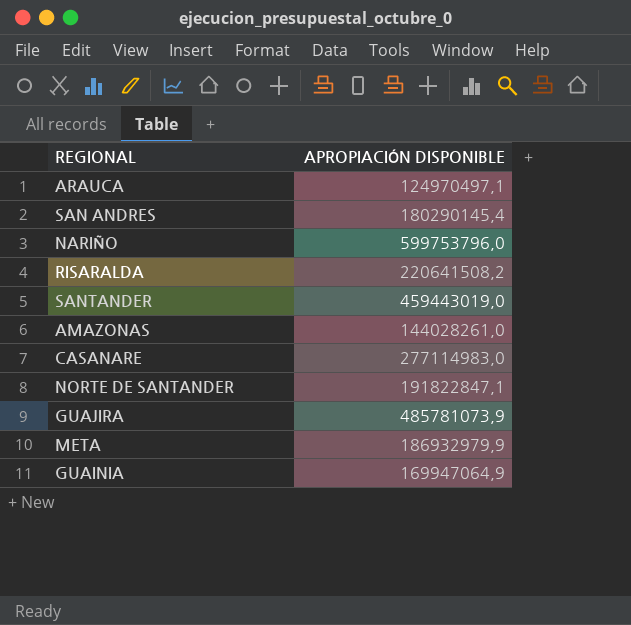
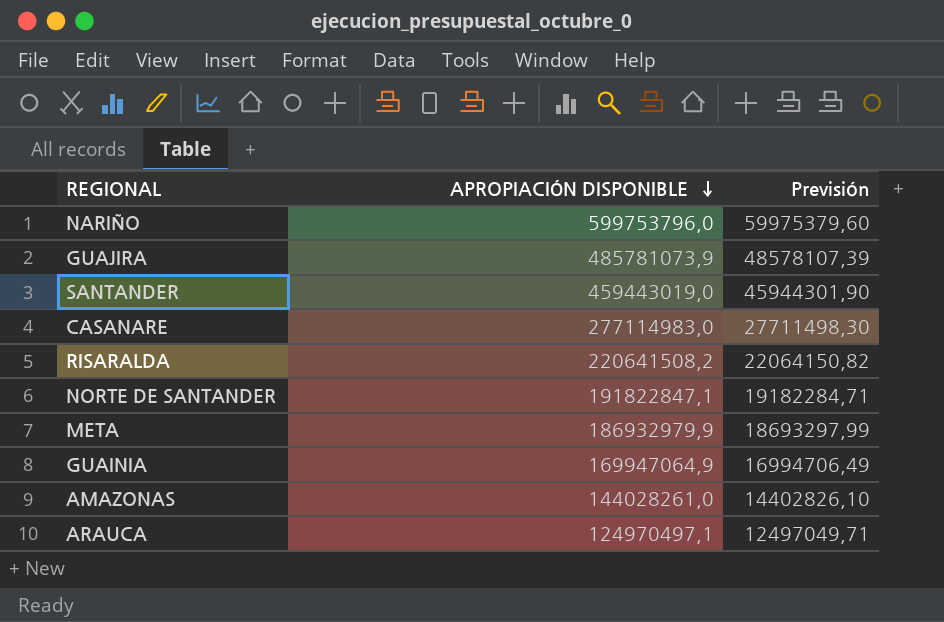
row order: none -> APROPIACIÓN DISPONIBLE descending
column Previsión | formula: none -> [APROPIACIÓN DISPONIBLE] * 0,1
row SAN ANDRES: 180290145,4 -> none

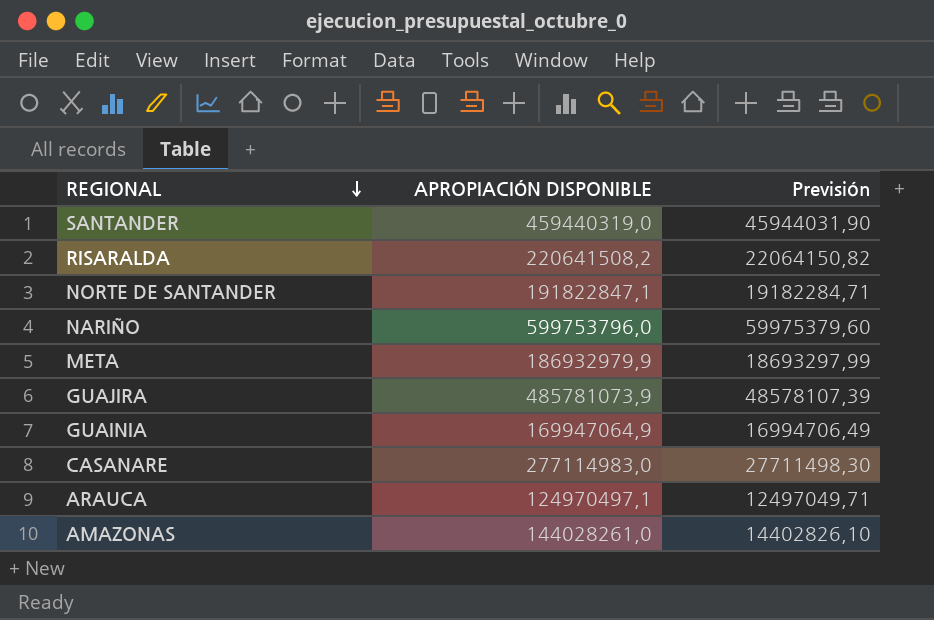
row order: APROPIACIÓN DISPONIBLE descending -> REGIONAL descending
SANTANDER | APROPIACIÓN DISPONIBLE: 459443019,0 -> 459440319,0
SANTANDER | Previsión: 45944301,90 -> 45944031,90

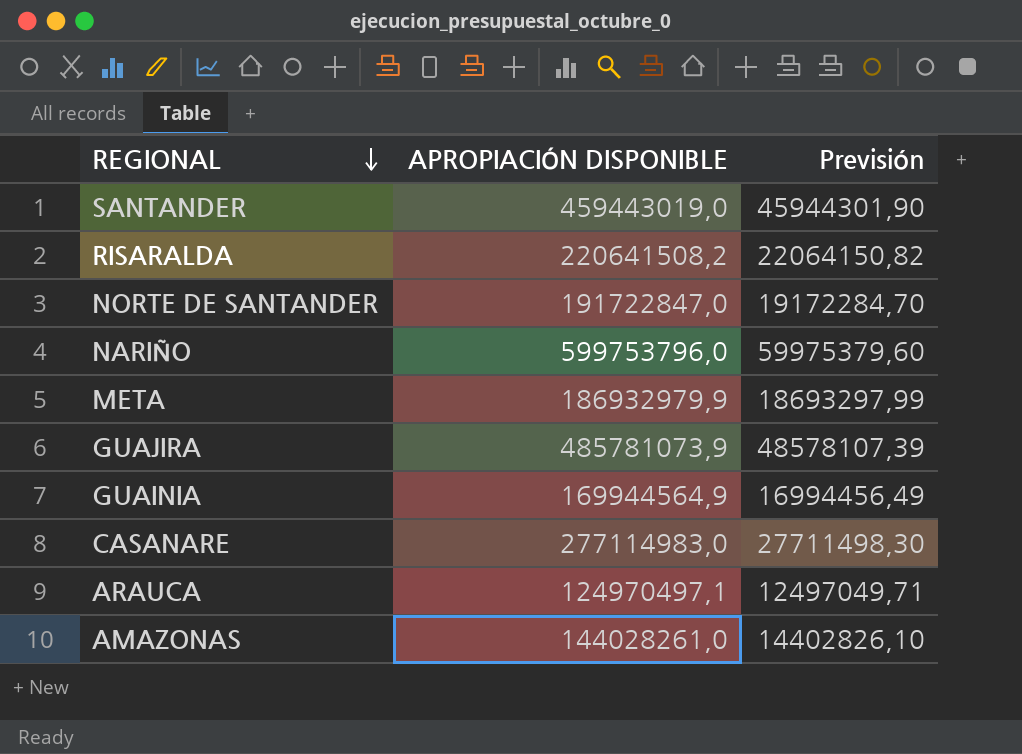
SANTANDER | APROPIACIÓN DISPONIBLE: 459440319,0 -> 459443019,0
SANTANDER | Previsión: 45944031,90 -> 45944301,90
NORTE DE SANTANDER | APROPIACIÓN DISPONIBLE: 191822847,1 -> 191722847,0
NORTE DE SANTANDER | Previsión: 19182284,71 -> 19172284,70
GUAINIA | APROPIACIÓN DISPONIBLE: 169947064,9 -> 169944564,9
GUAINIA | Previsión: 16994706,49 -> 16994456,49

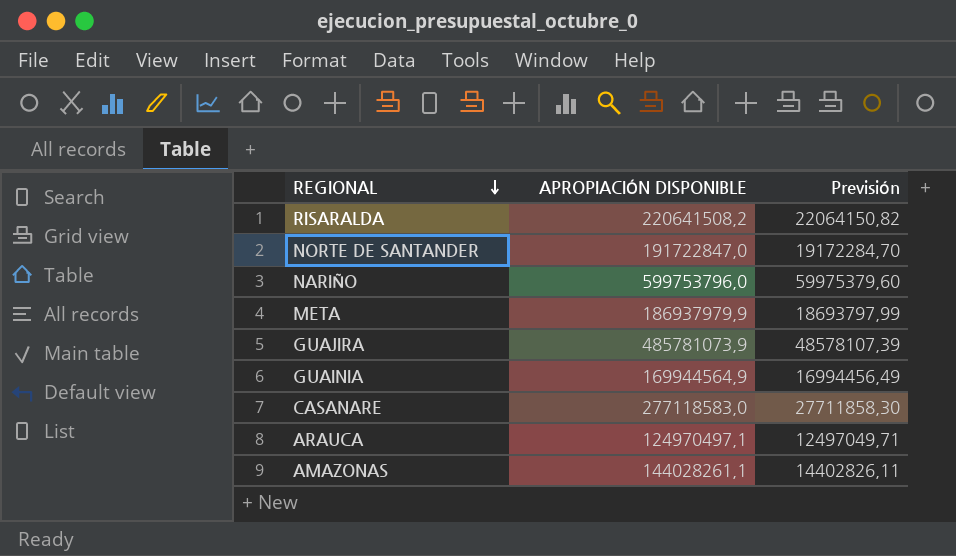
row SANTANDER: 459443019,0 | 45944301,90 -> none
META | APROPIACIÓN DISPONIBLE: 186932979,9 -> 186937979,9
META | Previsión: 18693297,99 -> 18693797,99
CASANARE | APROPIACIÓN DISPONIBLE: 277114983,0 -> 277118583,0
CASANARE | Previsión: 27711498,30 -> 27711858,30
AMAZONAS | APROPIACIÓN DISPONIBLE: 144028261,0 -> 144028261,1
AMAZONAS | Previsión: 14402826,10 -> 14402826,11

